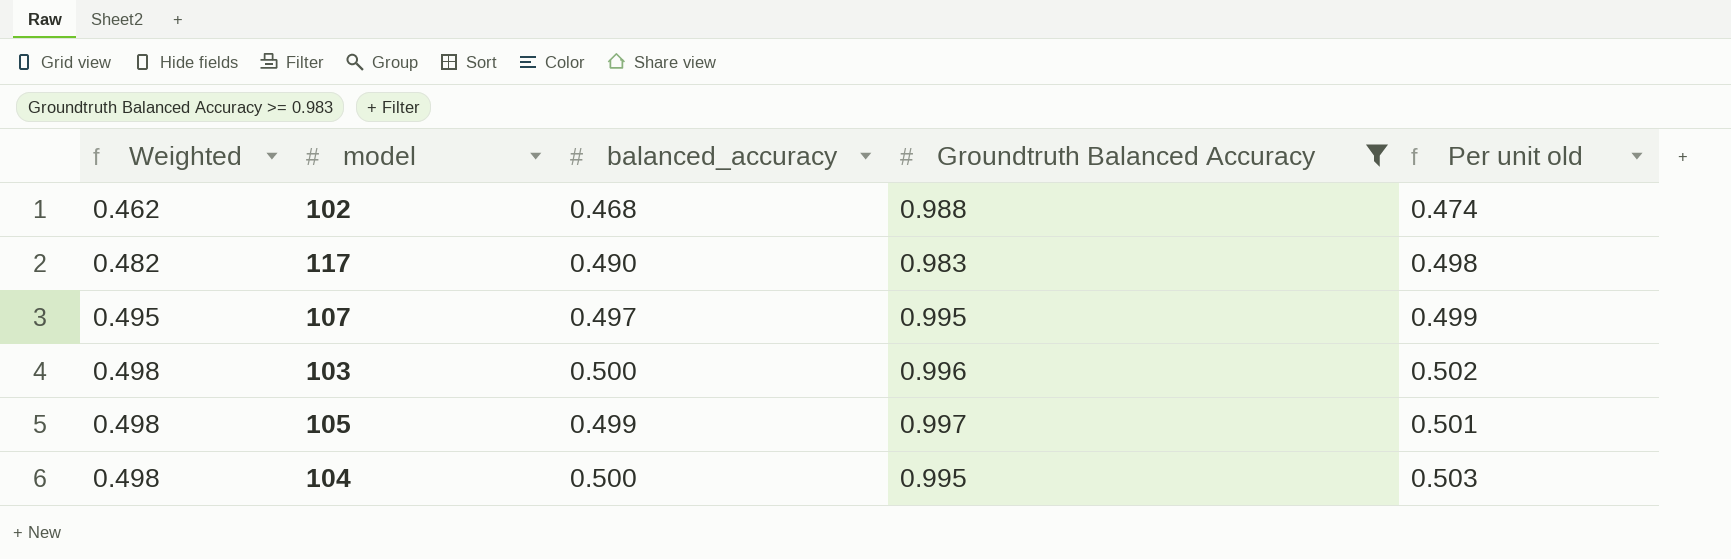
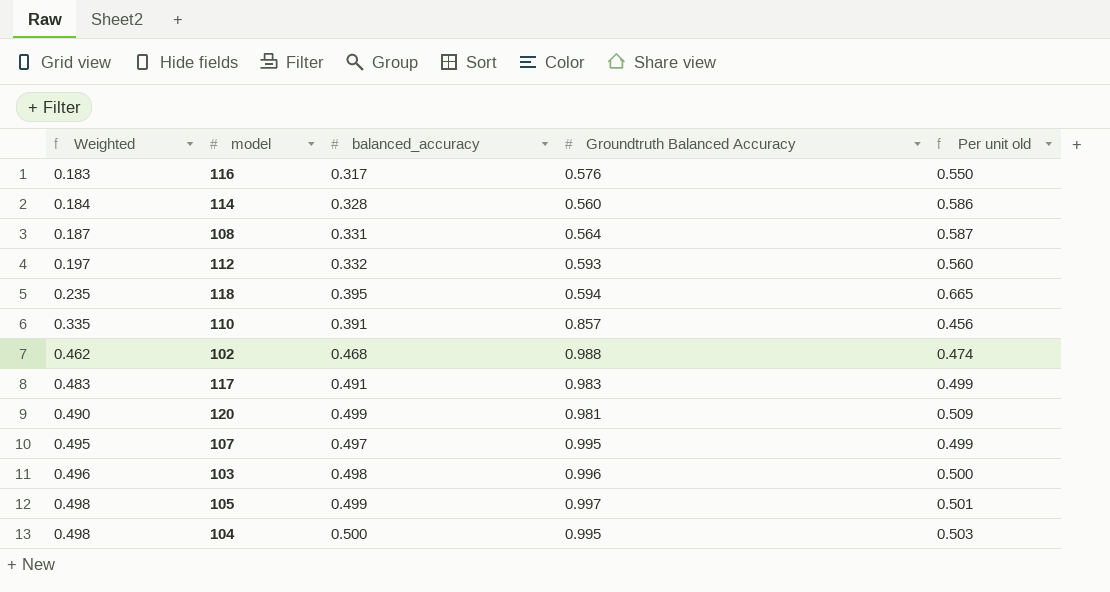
filter: Groundtruth Balanced Accuracy >= 0.983 -> none
117 | Weighted: 0.482 -> 0.483
117 | balanced_accuracy: 0.490 -> 0.491
117 | Per unit old: 0.498 -> 0.499
103 | Weighted: 0.498 -> 0.496
103 | balanced_accuracy: 0.500 -> 0.498
103 | Per unit old: 0.502 -> 0.500

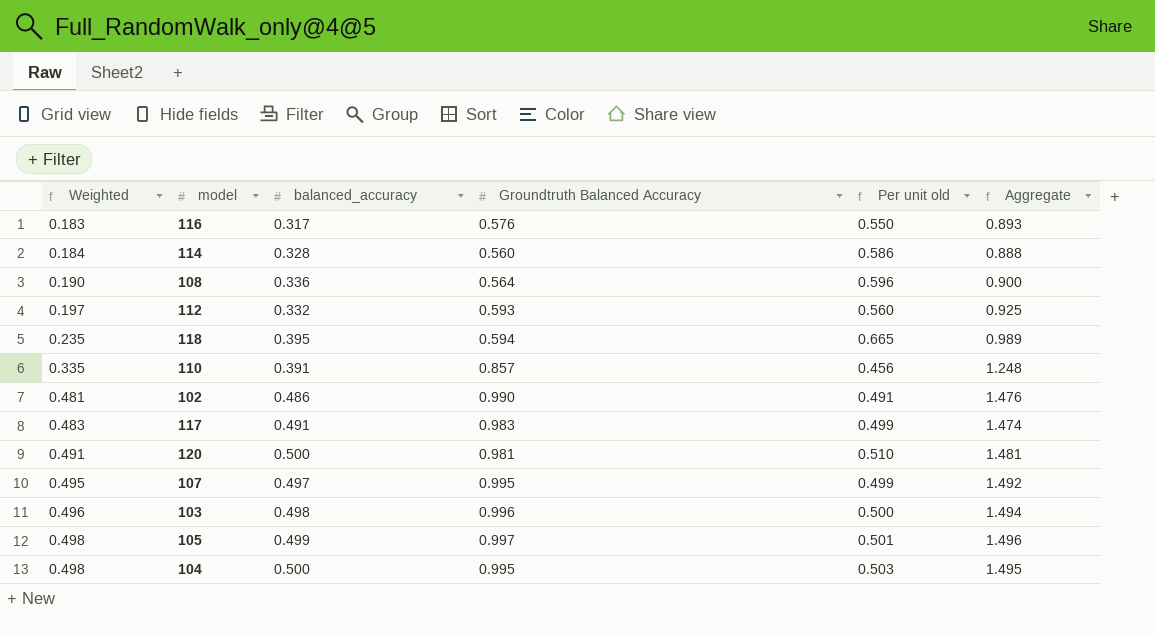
column Aggregate | formula: none -> [balanced_accuracy] + [Groundtruth Balanced Accuracy]
108 | Weighted: 0.187 -> 0.190
108 | balanced_accuracy: 0.331 -> 0.336
108 | Per unit old: 0.587 -> 0.596
102 | Weighted: 0.462 -> 0.481
102 | balanced_accuracy: 0.468 -> 0.486
102 | Groundtruth Balanced Accuracy: 0.988 -> 0.990
102 | Per unit old: 0.474 -> 0.491
120 | Weighted: 0.490 -> 0.491
120 | balanced_accuracy: 0.499 -> 0.500
120 | Per unit old: 0.509 -> 0.510

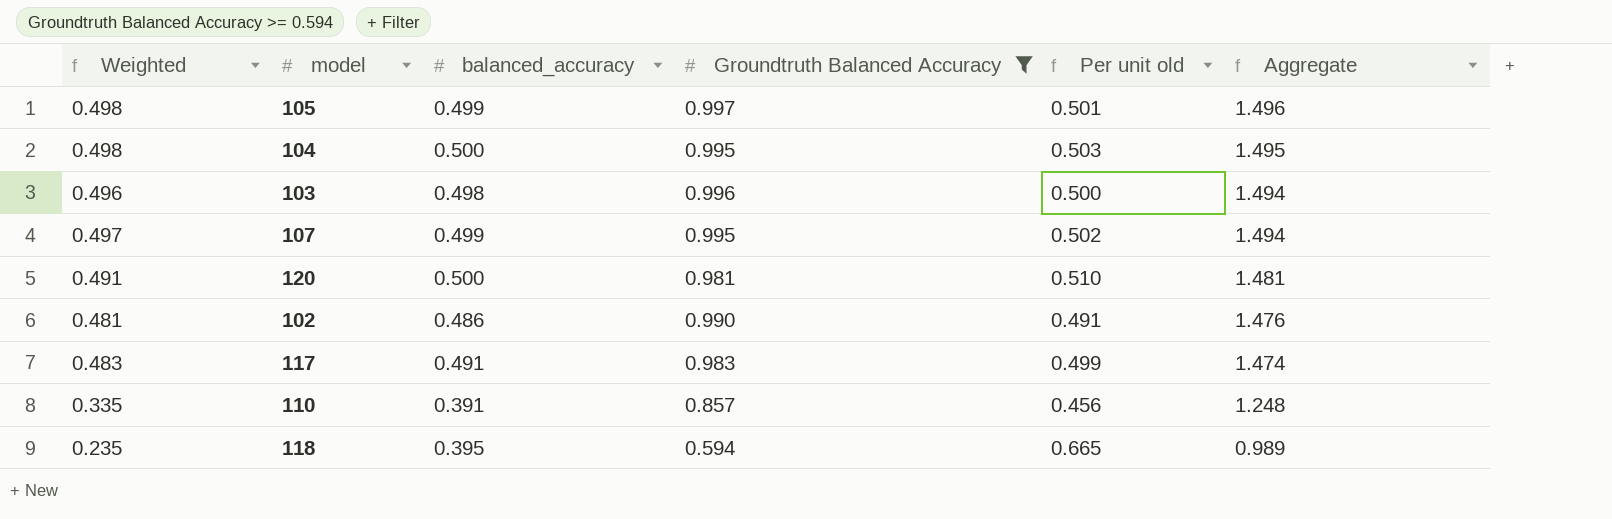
filter: none -> Groundtruth Balanced Accuracy >= 0.594
row order: Weighted ascending -> Aggregate descending
107 | Weighted: 0.495 -> 0.497
107 | balanced_accuracy: 0.497 -> 0.499
107 | Per unit old: 0.499 -> 0.502
107 | Aggregate: 1.492 -> 1.494

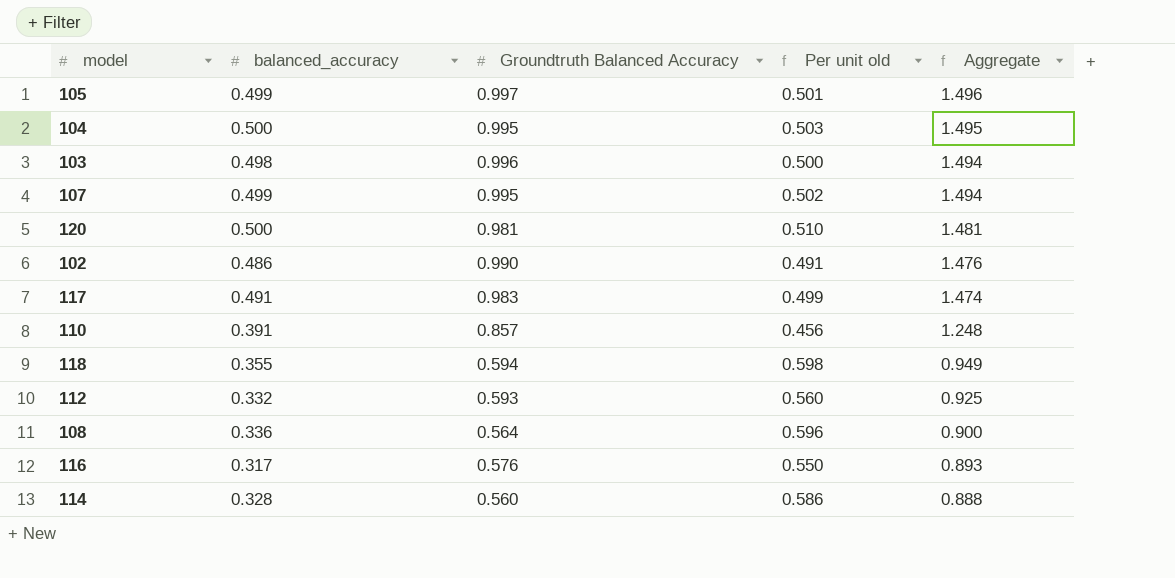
filter: Groundtruth Balanced Accuracy >= 0.594 -> none
column Weighted | formula: [balanced_accuracy] * [Groundtruth Balanced Accuracy] -> none
118 | balanced_accuracy: 0.395 -> 0.355
118 | Per unit old: 0.665 -> 0.598
118 | Aggregate: 0.989 -> 0.949

